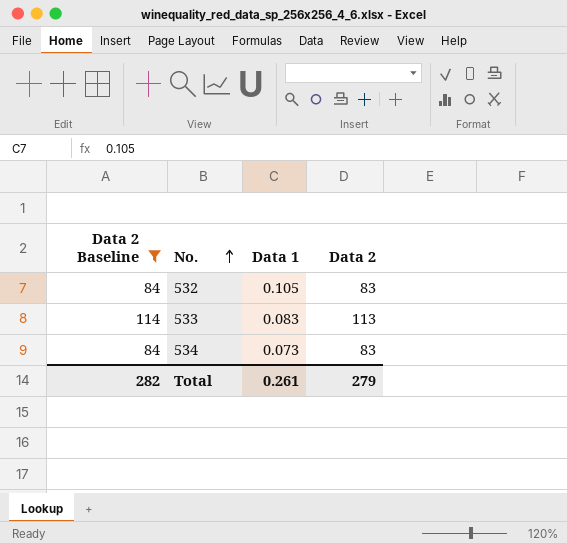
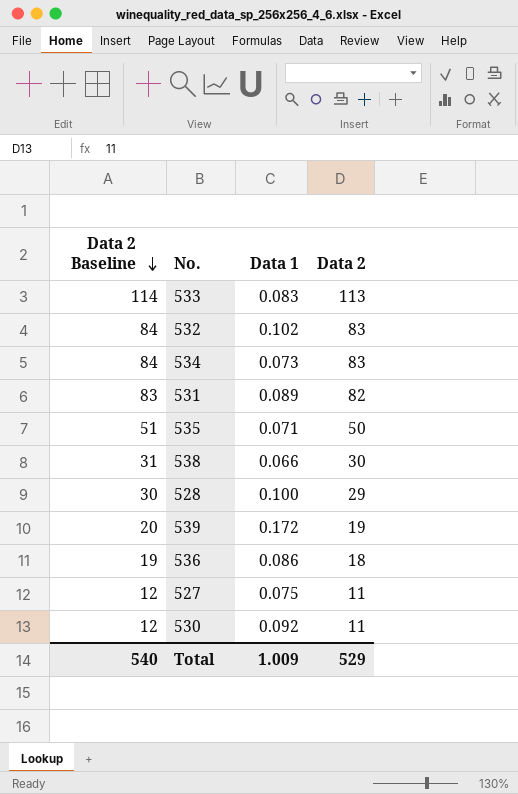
filter: Data 2 Baseline >= 84 -> none
row order: No. ascending -> Data 2 Baseline descending
532 | Data 1: 0.105 -> 0.102
Total | Data 2 Baseline: 282 -> 540
Total | Data 1: 0.261 -> 1.009
Total | Data 2: 279 -> 529

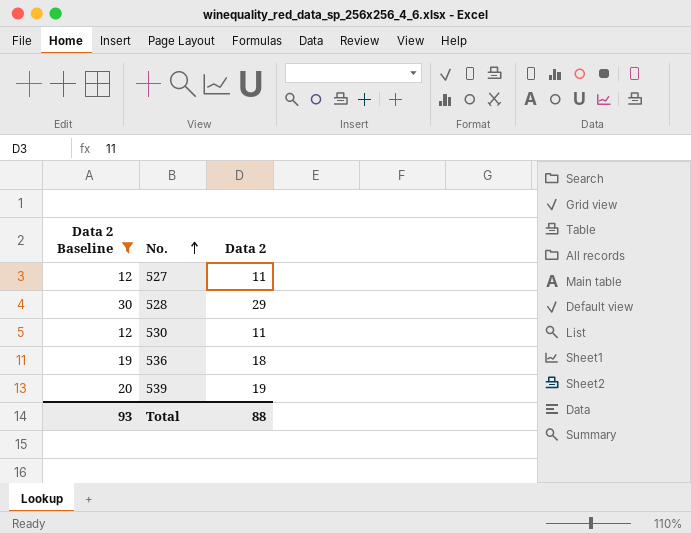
filter: none -> Data 2 Baseline <= 30
row order: Data 2 Baseline descending -> No. ascending
column Data 1 | position: 3 -> none
Total | Data 2 Baseline: 540 -> 93
Total | Data 2: 529 -> 88

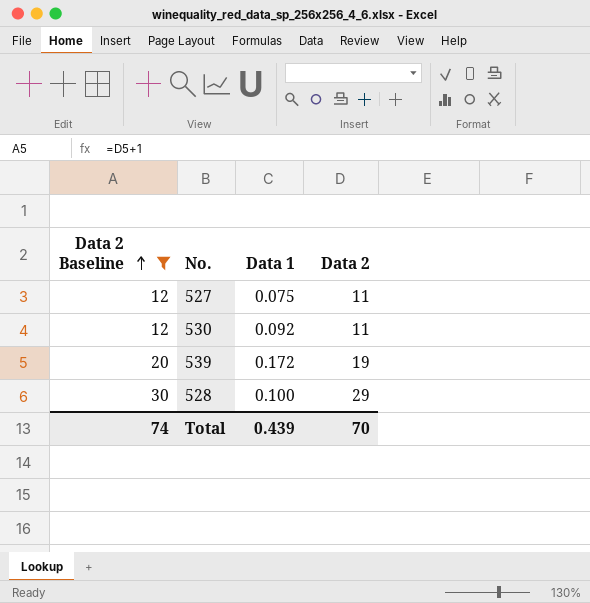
row order: No. ascending -> Data 2 Baseline ascending
column Data 1 | position: none -> 3
row 536: 19 | 18 -> none
Total | Data 2 Baseline: 93 -> 74
Total | Data 2: 88 -> 70

